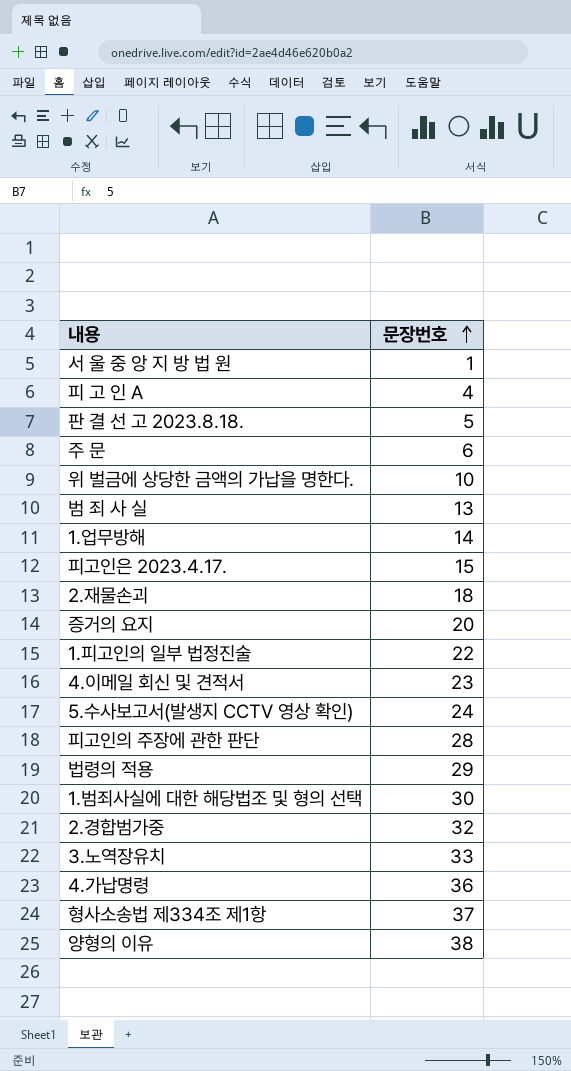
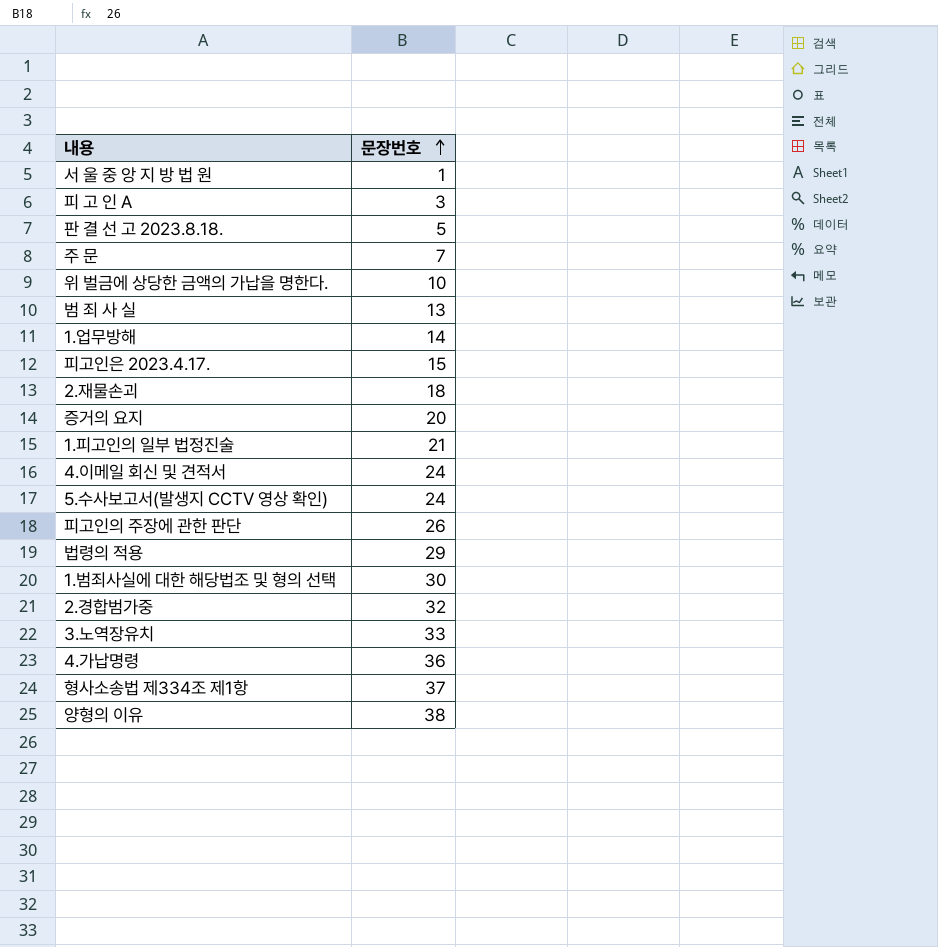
피 고 인 A | 문장번호: 4 -> 3
주 문 | 문장번호: 6 -> 7
1.피고인의 일부 법정진술 | 문장번호: 22 -> 21
4.이메일 회신 및 견적서 | 문장번호: 23 -> 24
피고인의 주장에 관한 판단 | 문장번호: 28 -> 26

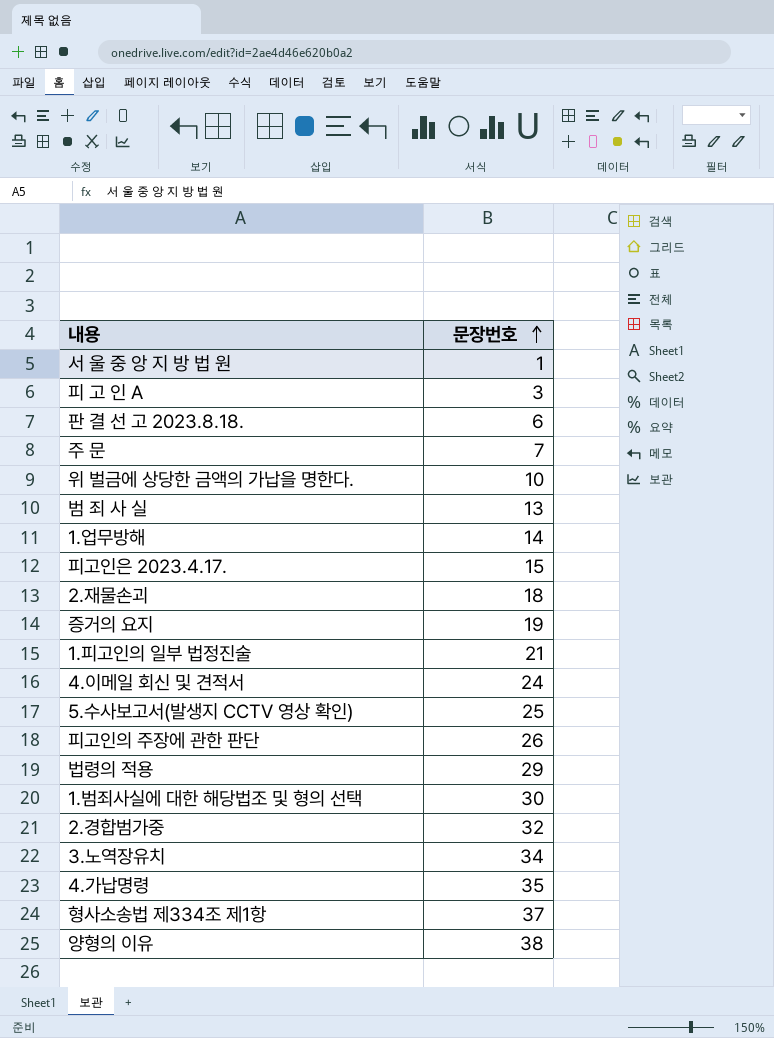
판 결 선 고 2023.8.18. | 문장번호: 5 -> 6
증거의 요지 | 문장번호: 20 -> 19
5.수사보고서(발생지 CCTV 영상 확인) | 문장번호: 24 -> 25
3.노역장유치 | 문장번호: 33 -> 34
4.가납명령 | 문장번호: 36 -> 35

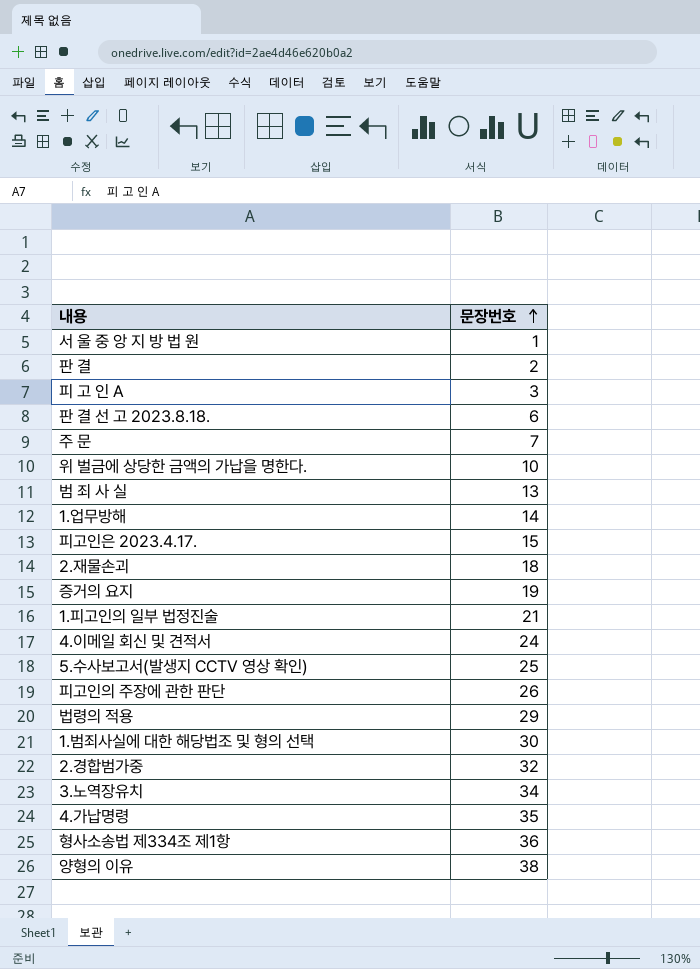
row 판 결: none -> 2
형사소송법 제334조 제1항 | 문장번호: 37 -> 36

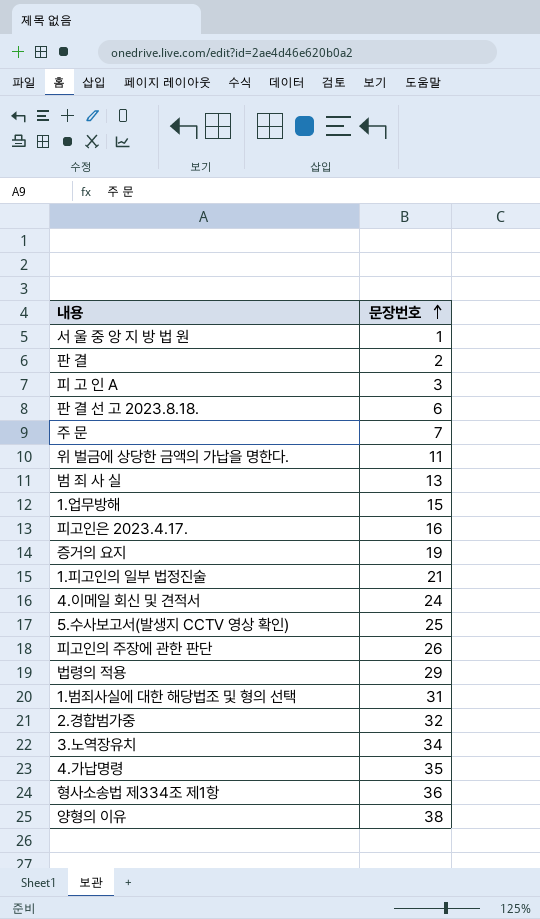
row 2.재물손괴: 18 -> none
위 벌금에 상당한 금액의 가납을 명한다. | 문장번호: 10 -> 11
1.업무방해 | 문장번호: 14 -> 15
피고인은 2023.4.17. | 문장번호: 15 -> 16
1.범죄사실에 대한 해당법조 및 형의 선택 | 문장번호: 30 -> 31

